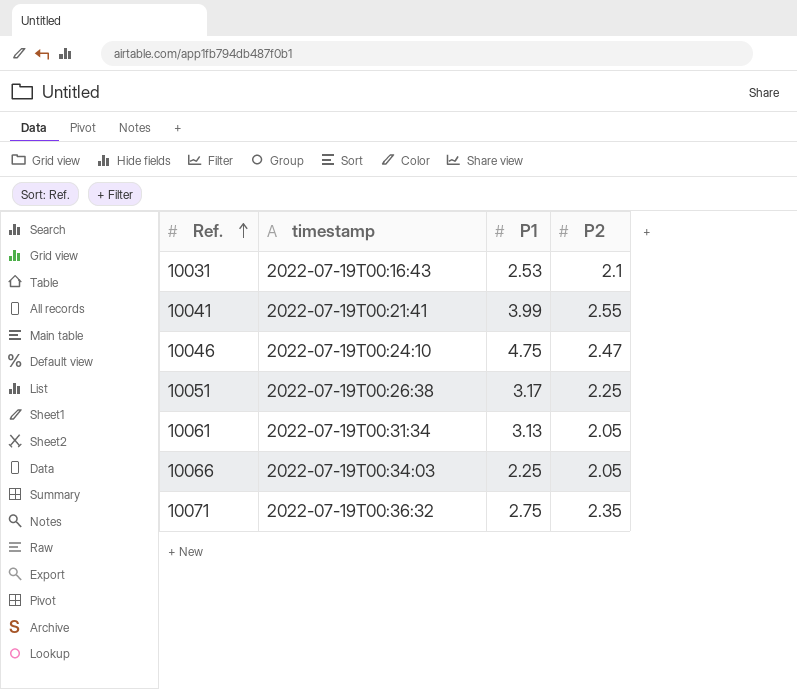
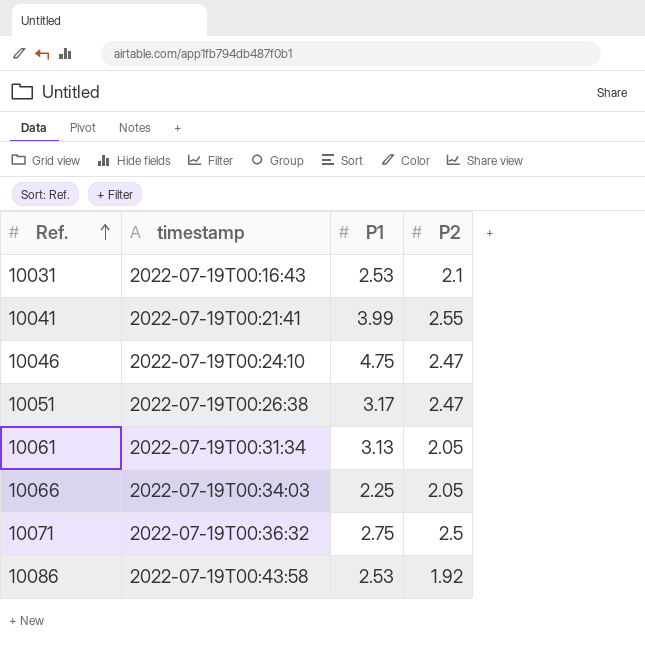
10051 | P2: 2.25 -> 2.47
10071 | P2: 2.35 -> 2.5
row 10086: none -> 2022-07-19T00:43:58 | 2.53 | 1.92

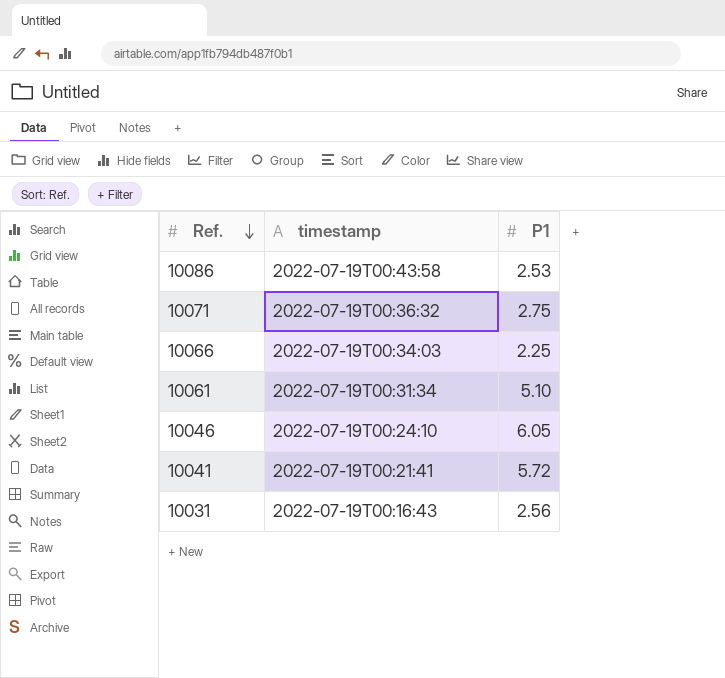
row order: Ref. ascending -> Ref. descending
column P2 | position: 4 -> none
row 10051: 2022-07-19T00:26:38 | 3.17 | 2.47 -> none
10061 | P1: 3.13 -> 5.10
10046 | P1: 4.75 -> 6.05
10041 | P1: 3.99 -> 5.72
10031 | P1: 2.53 -> 2.56

